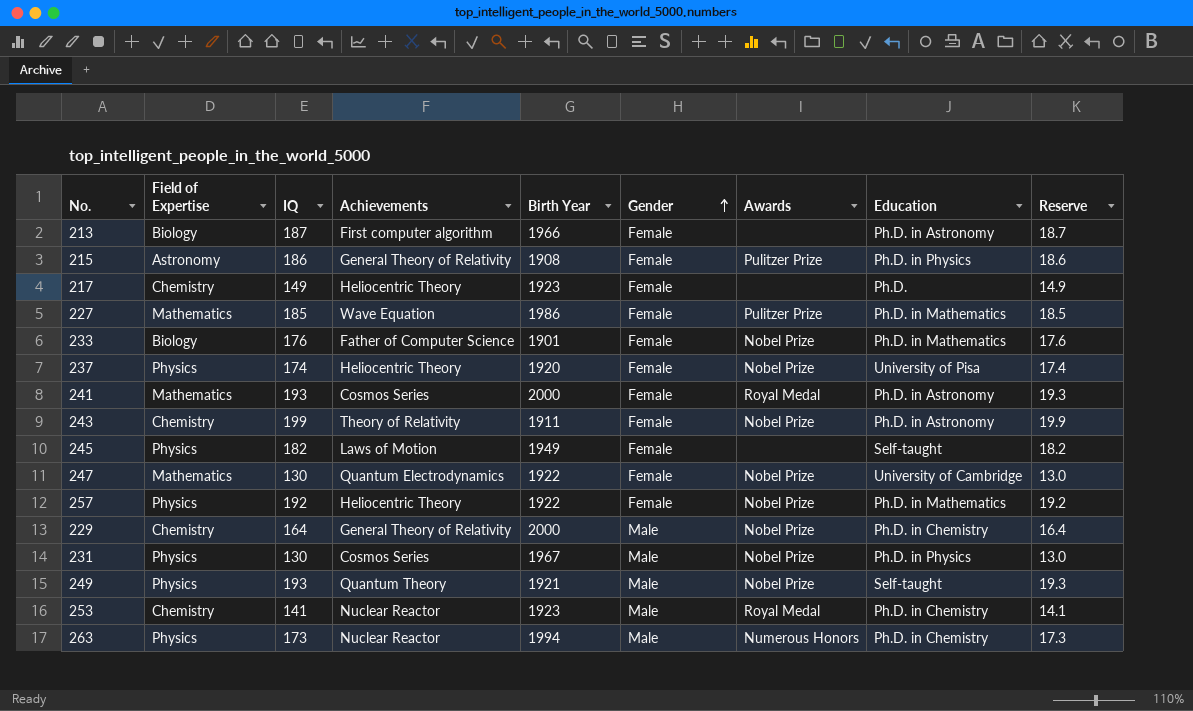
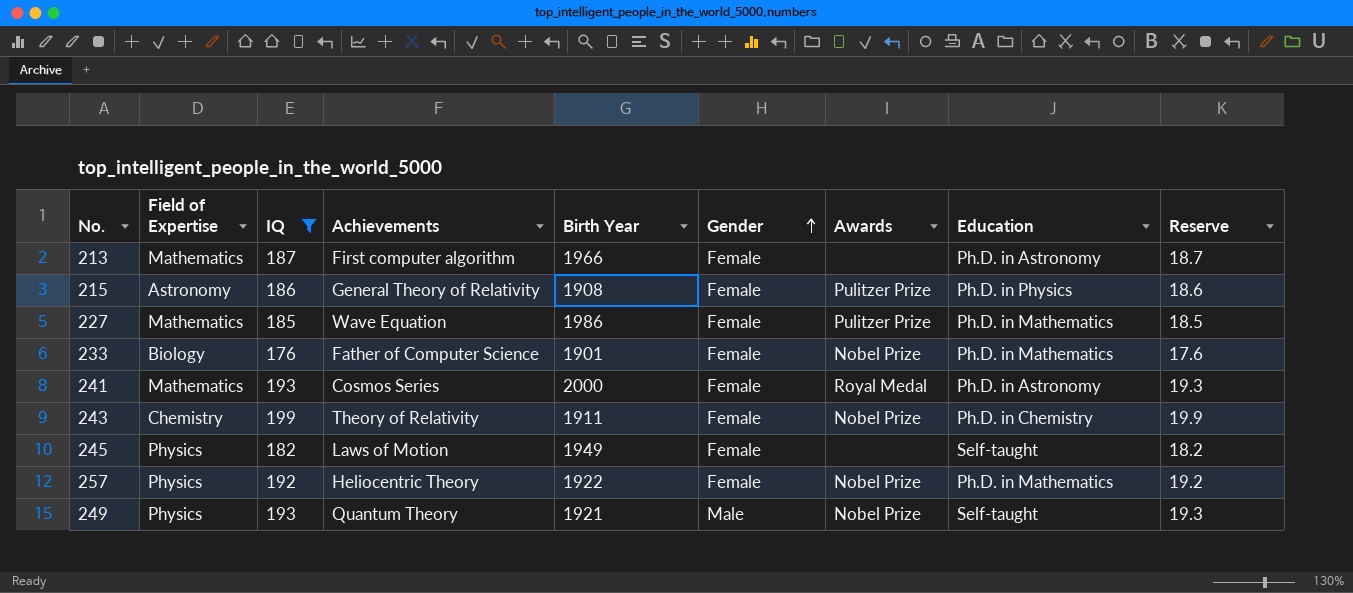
filter: none -> IQ >= 176
213 | Field of Expertise: Biology -> Mathematics
243 | Education: Ph.D. in Astronomy -> Ph.D. in Chemistry

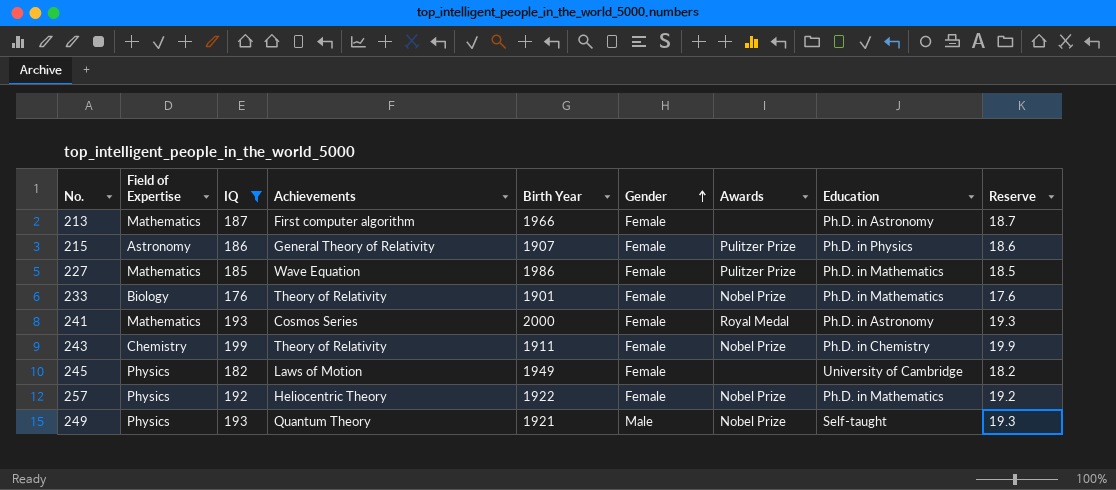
215 | Birth Year: 1908 -> 1907
233 | Achievements: Father of Computer Science -> Theory of Relativity
245 | Education: Self-taught -> University of Cambridge

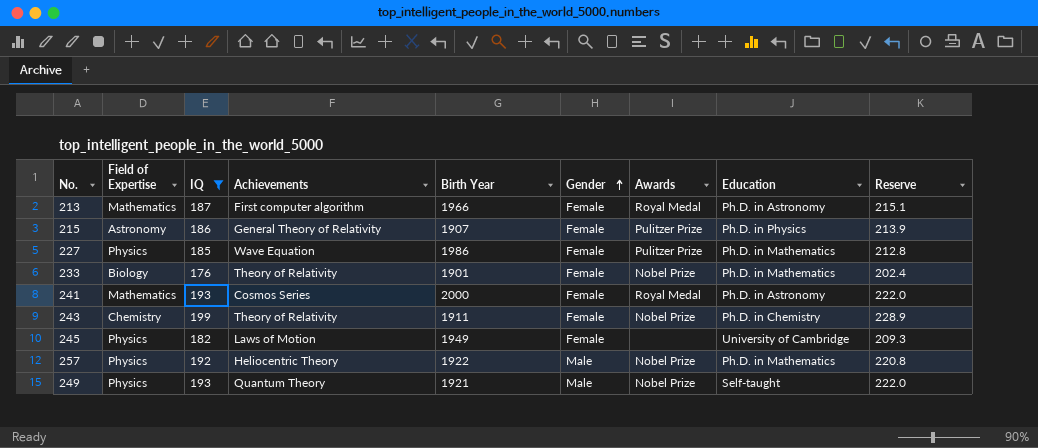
column Reserve | formula: [IQ] * 0.1 -> [IQ] * 1.15
213 | Awards: none -> Royal Medal
227 | Field of Expertise: Mathematics -> Physics
257 | Gender: Female -> Male

